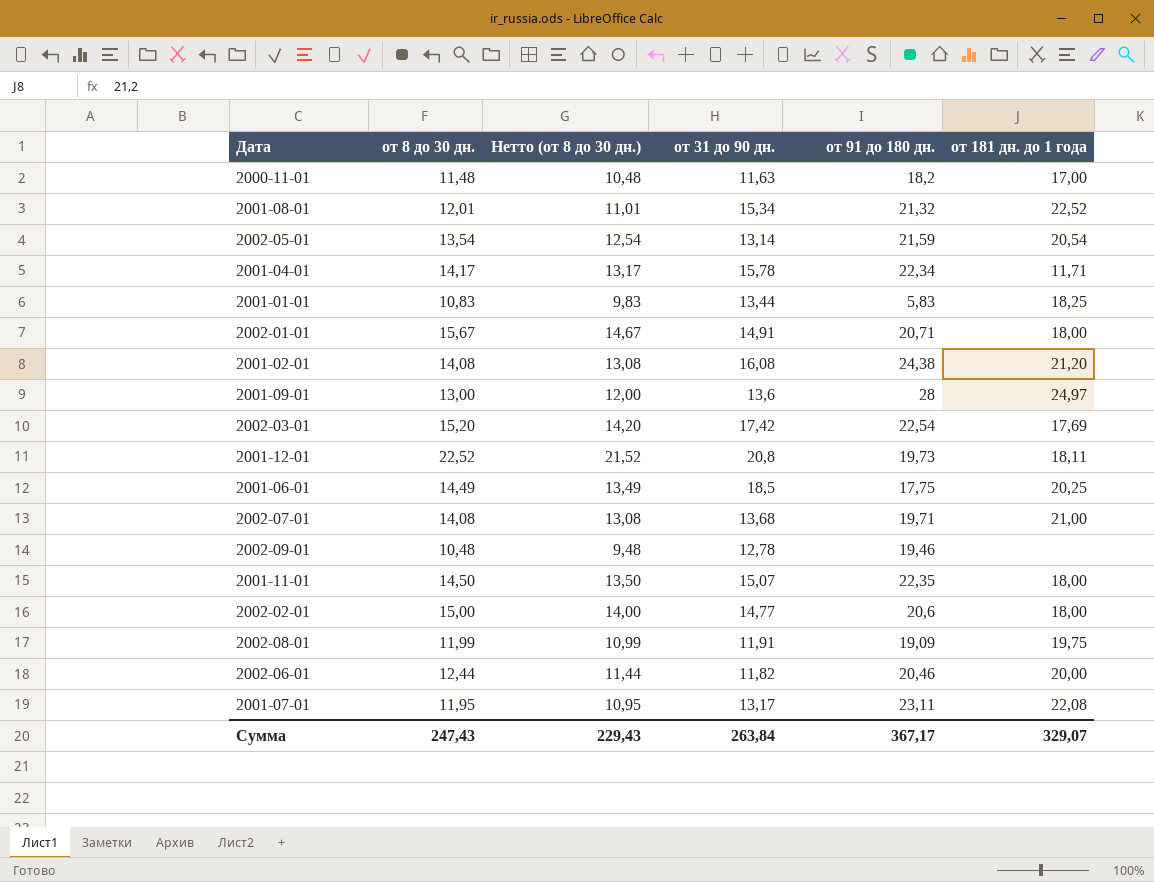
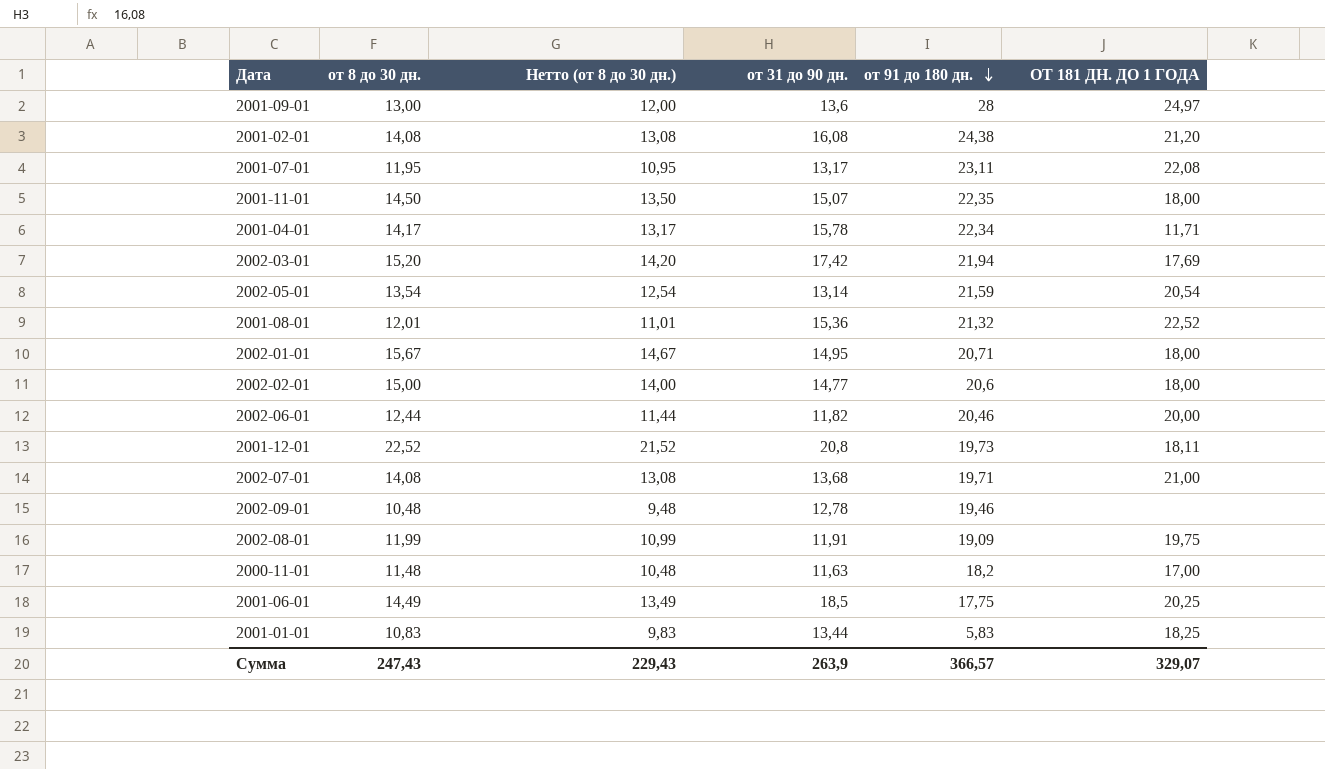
row order: none -> от 91 до 180 дн. descending
column name: от 181 дн. до 1 года -> ОТ 181 ДН. ДО 1 ГОДА
2002-03-01 | от 91 до 180 дн.: 22,54 -> 21,94
2001-08-01 | от 31 до 90 дн.: 15,34 -> 15,36
2002-01-01 | от 31 до 90 дн.: 14,91 -> 14,95
Сумма | от 31 до 90 дн.: 263,84 -> 263,9
Сумма | от 91 до 180 дн.: 367,17 -> 366,57

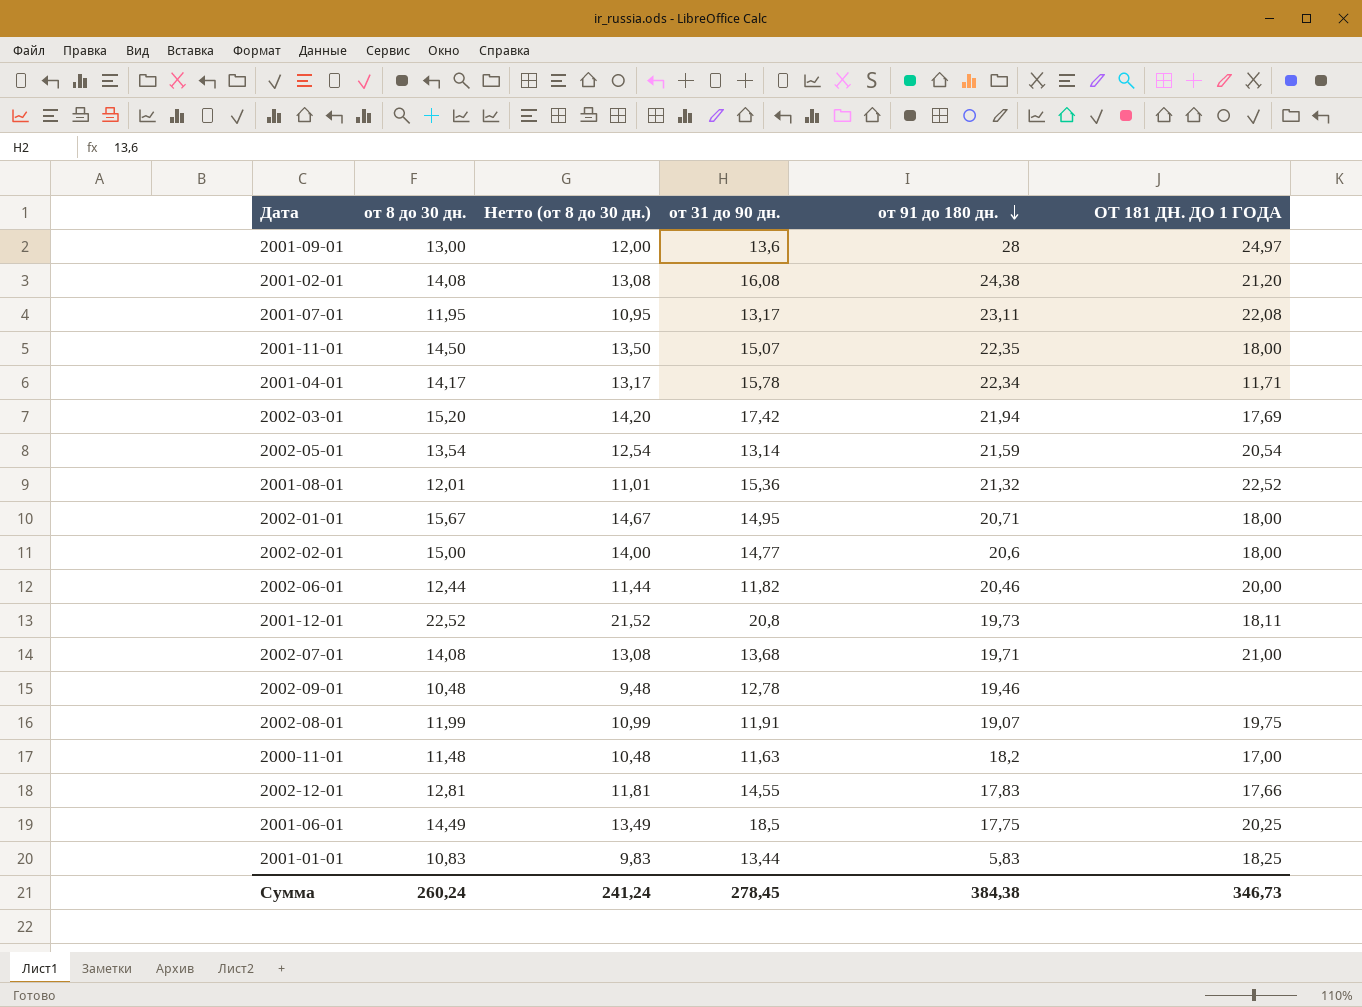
2002-08-01 | от 91 до 180 дн.: 19,09 -> 19,07
row 2002-12-01: none -> 12,81 | 11,81 | 14,55 | 17,83 | 17,66
Сумма | от 8 до 30 дн.: 247,43 -> 260,24
Сумма | Нетто (от 8 до 30 дн.): 229,43 -> 241,24
Сумма | от 31 до 90 дн.: 263,9 -> 278,45
Сумма | от 91 до 180 дн.: 366,57 -> 384,38
Сумма | ОТ 181 ДН. ДО 1 ГОДА: 329,07 -> 346,73

